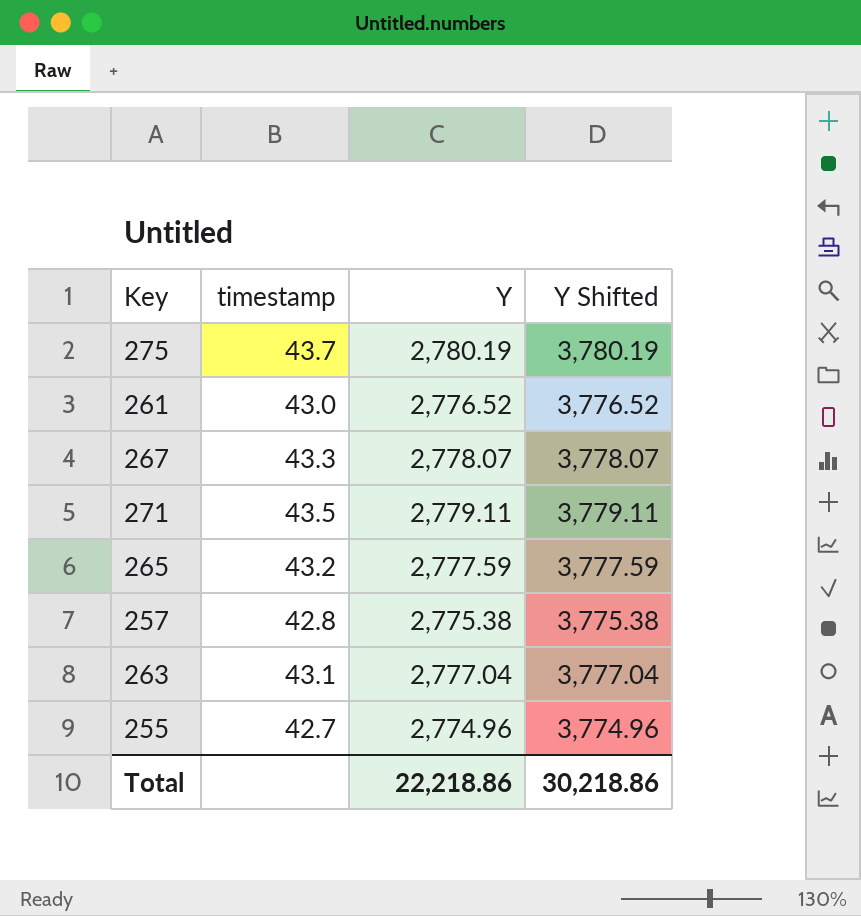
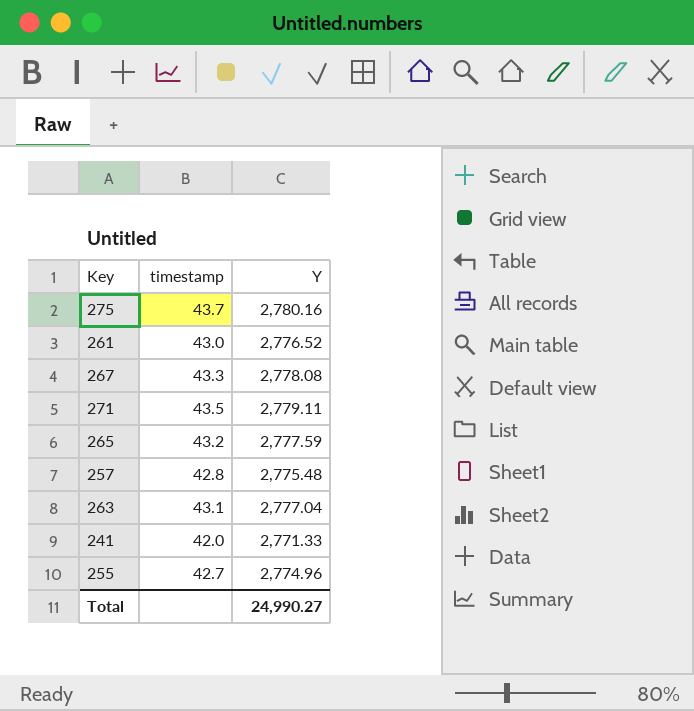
column Y Shifted | formula: [Y] + 1000 -> none
275 | Y: 2,780.19 -> 2,780.16
267 | Y: 2,778.07 -> 2,778.08
257 | Y: 2,775.38 -> 2,775.48
row 241: none -> 42.0 | 2,771.33
Total | Y: 22,218.86 -> 24,990.27

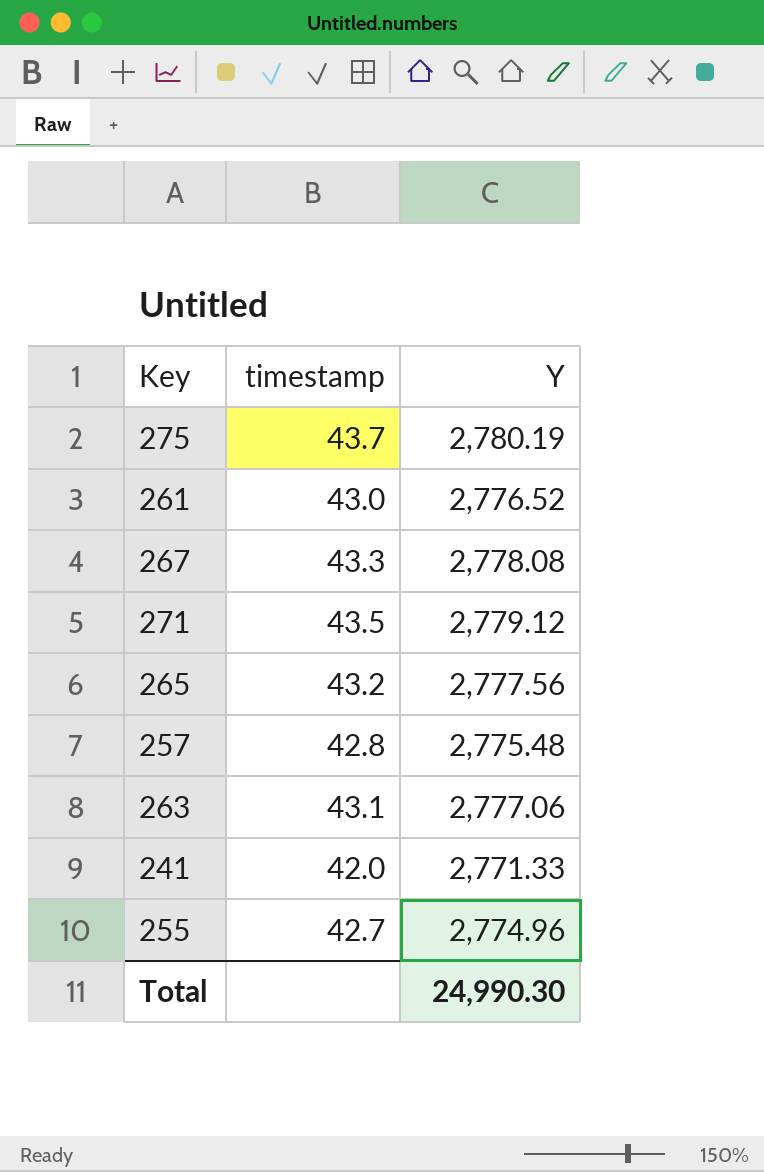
275 | Y: 2,780.16 -> 2,780.19
271 | Y: 2,779.11 -> 2,779.12
265 | Y: 2,777.59 -> 2,777.56
263 | Y: 2,777.04 -> 2,777.06
Total | Y: 24,990.27 -> 24,990.30

